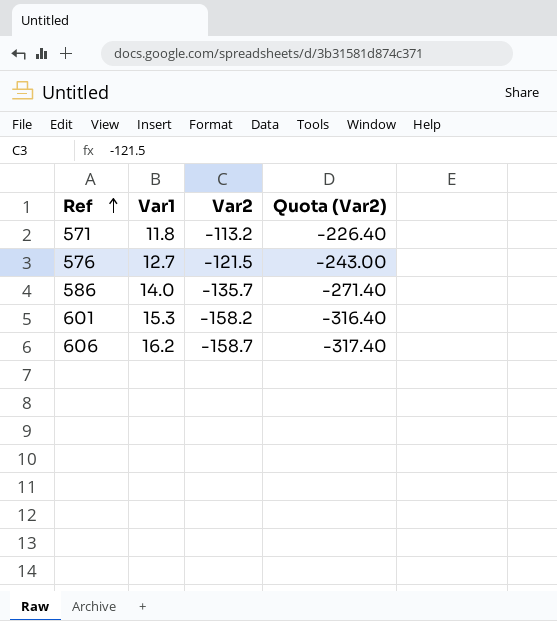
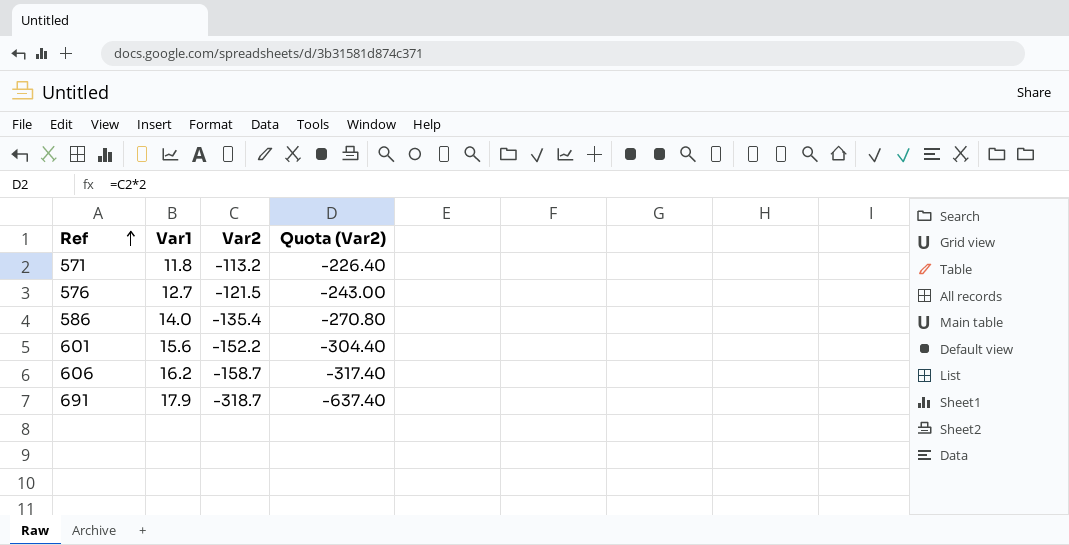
586 | Var2: -135.7 -> -135.4
586 | Quota (Var2): -271.40 -> -270.80
601 | Var1: 15.3 -> 15.6
601 | Var2: -158.2 -> -152.2
601 | Quota (Var2): -316.40 -> -304.40
row 691: none -> 17.9 | -318.7 | -637.40

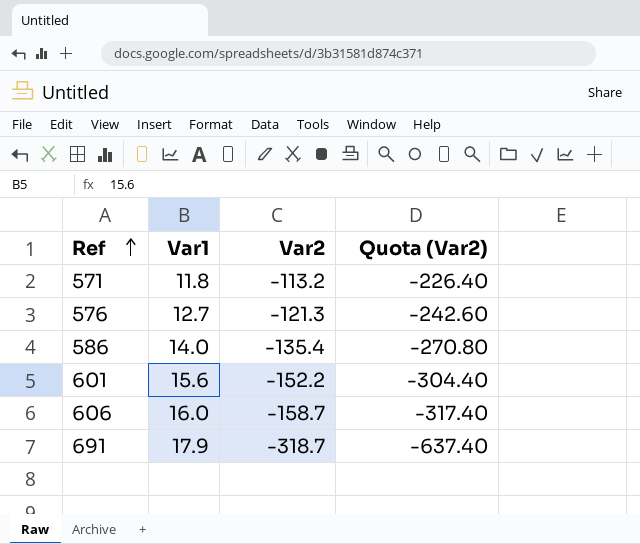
576 | Var2: -121.5 -> -121.3
576 | Quota (Var2): -243.00 -> -242.60
606 | Var1: 16.2 -> 16.0

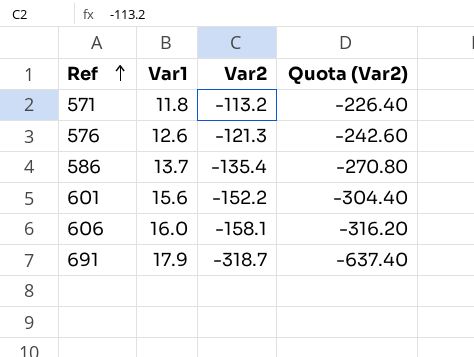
576 | Var1: 12.7 -> 12.6
586 | Var1: 14.0 -> 13.7
606 | Var2: -158.7 -> -158.1
606 | Quota (Var2): -317.40 -> -316.20

